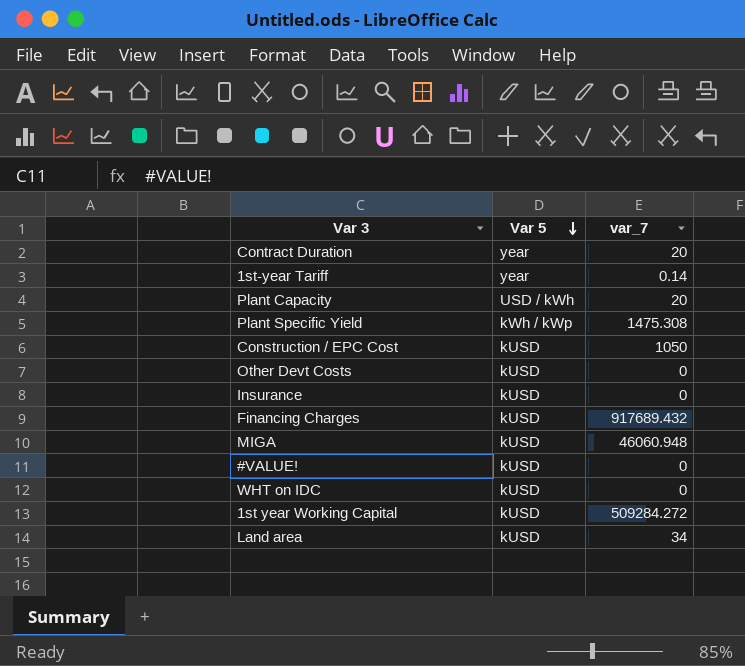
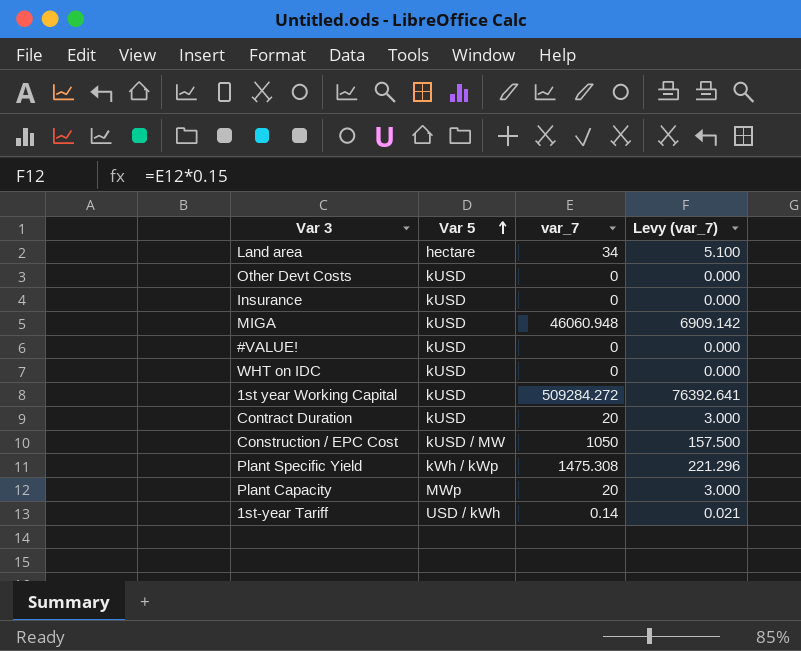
row order: Var 5 descending -> Var 5 ascending
column Levy (var_7) | formula: none -> [var_7] * 0.15
row Financing Charges: kUSD | 917689.432 -> none
Land area | Var 5: kUSD -> hectare
Contract Duration | Var 5: year -> kUSD
Construction / EPC Cost | Var 5: kUSD -> kUSD / MW
Plant Capacity | Var 5: USD / kWh -> MWp
1st-year Tariff | Var 5: year -> USD / kWh

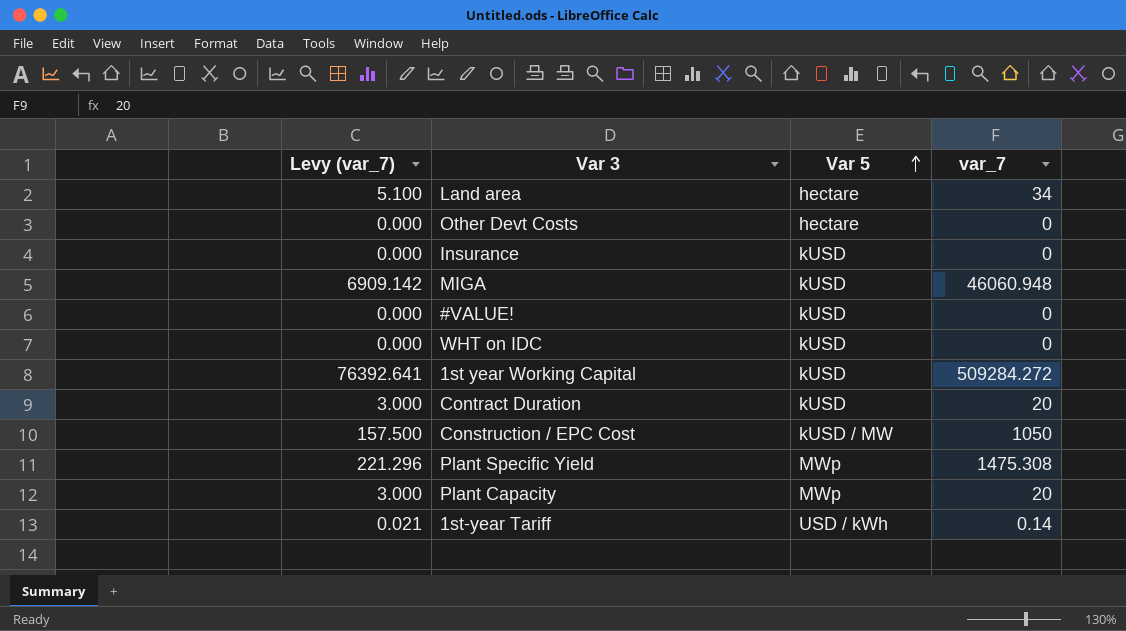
column Levy (var_7) | position: 4 -> 1
Other Devt Costs | Var 5: kUSD -> hectare
Plant Specific Yield | Var 5: kWh / kWp -> MWp

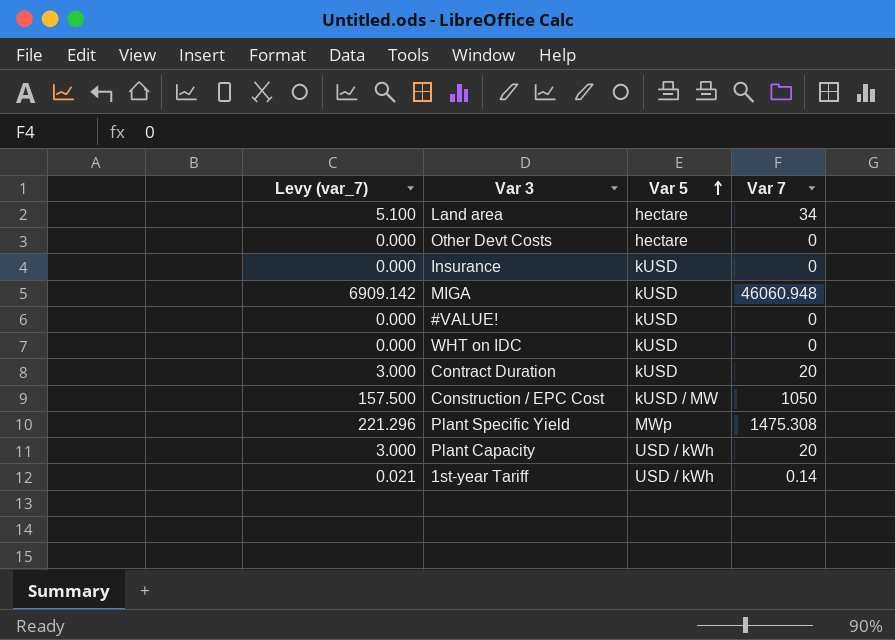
column name: var_7 -> Var 7
row 1st year Working Capital: 76392.641 | kUSD | 509284.272 -> none
Plant Capacity | Var 5: MWp -> USD / kWh

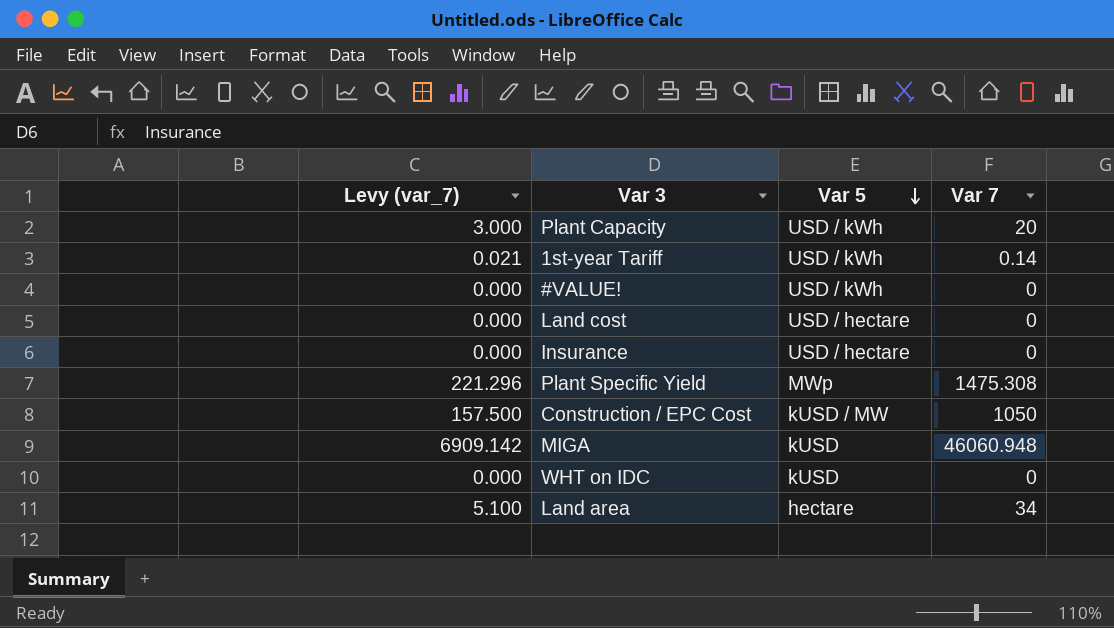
row order: Var 5 ascending -> Var 5 descending
row Other Devt Costs: 0.000 | hectare | 0 -> none
row Contract Duration: 3.000 | kUSD | 20 -> none
#VALUE! | Var 5: kUSD -> USD / kWh
row Land cost: none -> 0.000 | USD / hectare | 0
Insurance | Var 5: kUSD -> USD / hectare

